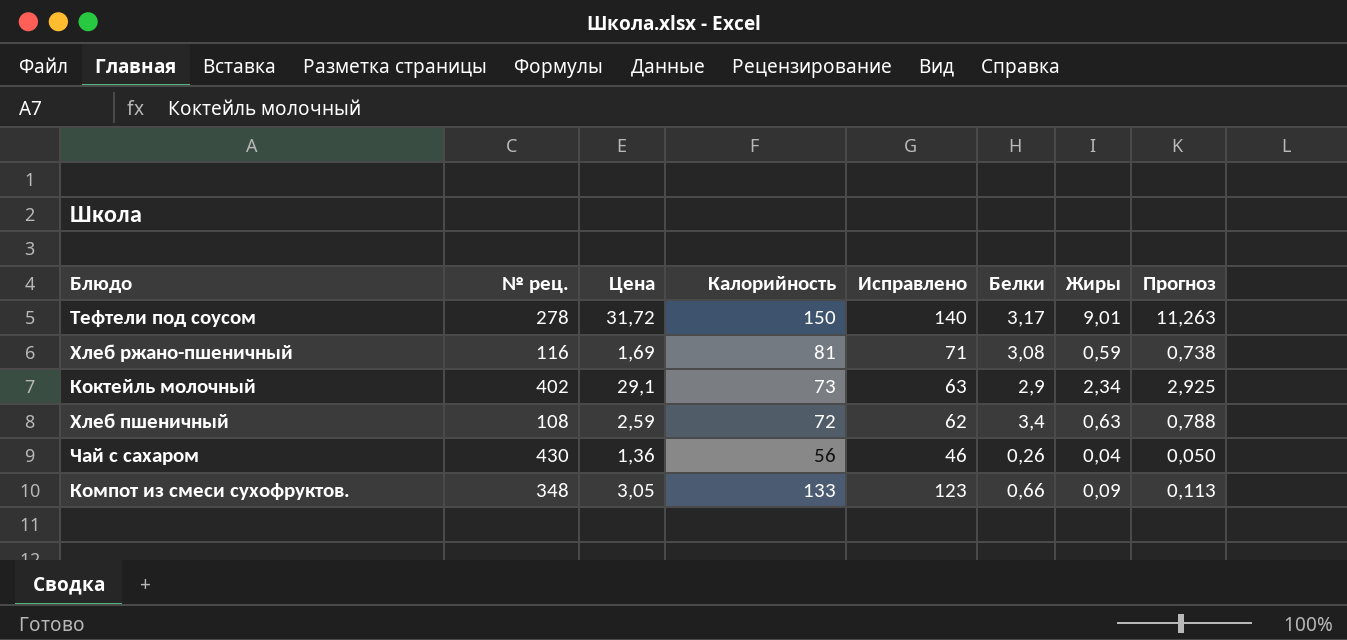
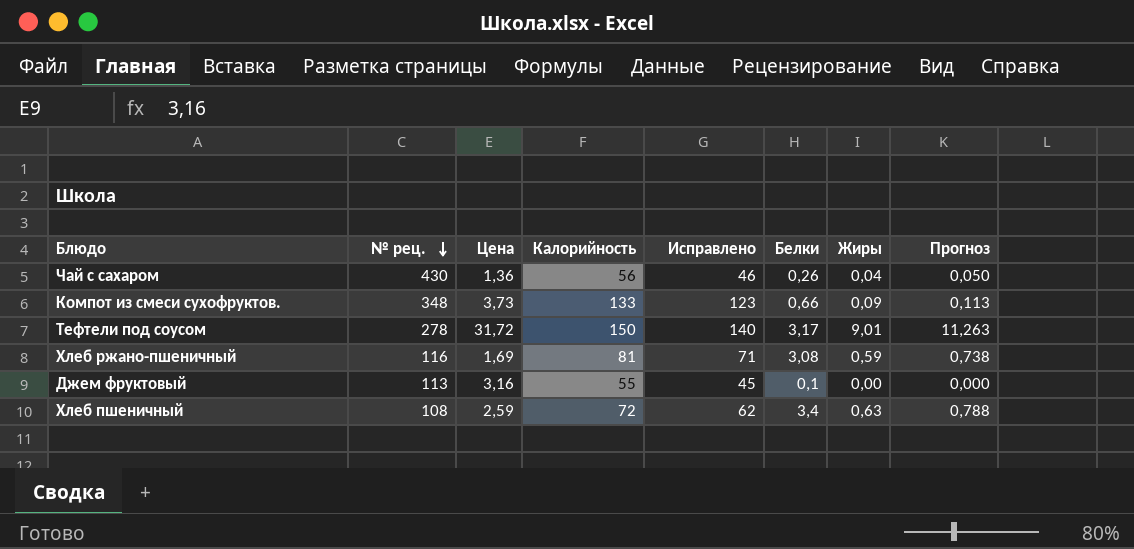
row order: none -> № рец. descending
row Коктейль молочный: 402 | 29,1 | 73 | 63 | 2,9 | 2,34 | 2,925 -> none
Компот из смеси сухофруктов. | Цена: 3,05 -> 3,73
row Джем фруктовый: none -> 113 | 3,16 | 55 | 45 | 0,1 | 0,00 | 0,000

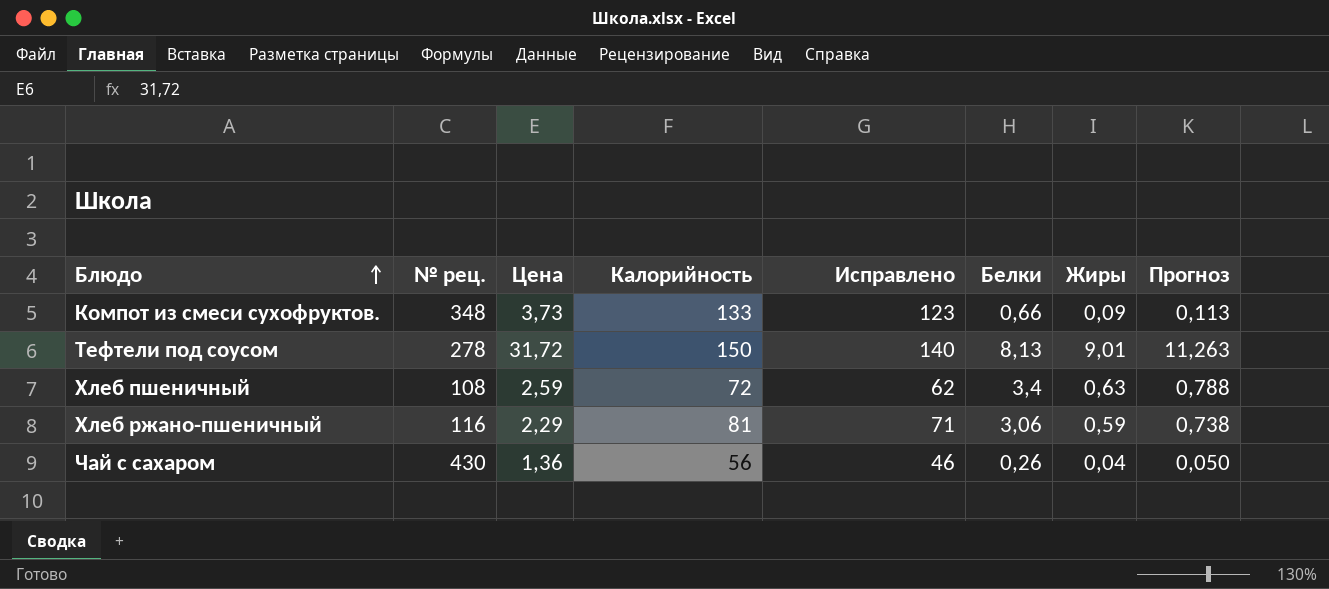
row order: № рец. descending -> Блюдо ascending
row Джем фруктовый: 113 | 3,16 | 55 | 45 | 0,1 | 0,00 | 0,000 -> none
Тефтели под соусом | Белки: 3,17 -> 8,13
Хлеб ржано-пшеничный | Цена: 1,69 -> 2,29
Хлеб ржано-пшеничный | Белки: 3,08 -> 3,06

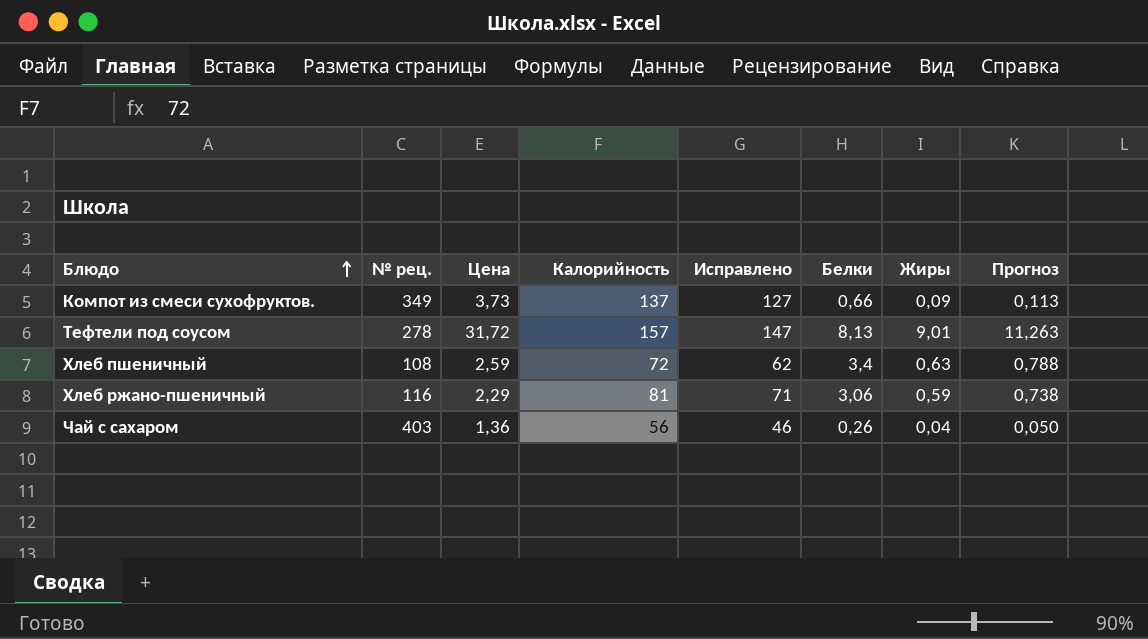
Компот из смеси сухофруктов. | № рец.: 348 -> 349
Компот из смеси сухофруктов. | Калорийность: 133 -> 137
Компот из смеси сухофруктов. | Исправлено: 123 -> 127
Тефтели под соусом | Калорийность: 150 -> 157
Тефтели под соусом | Исправлено: 140 -> 147
Чай с сахаром | № рец.: 430 -> 403

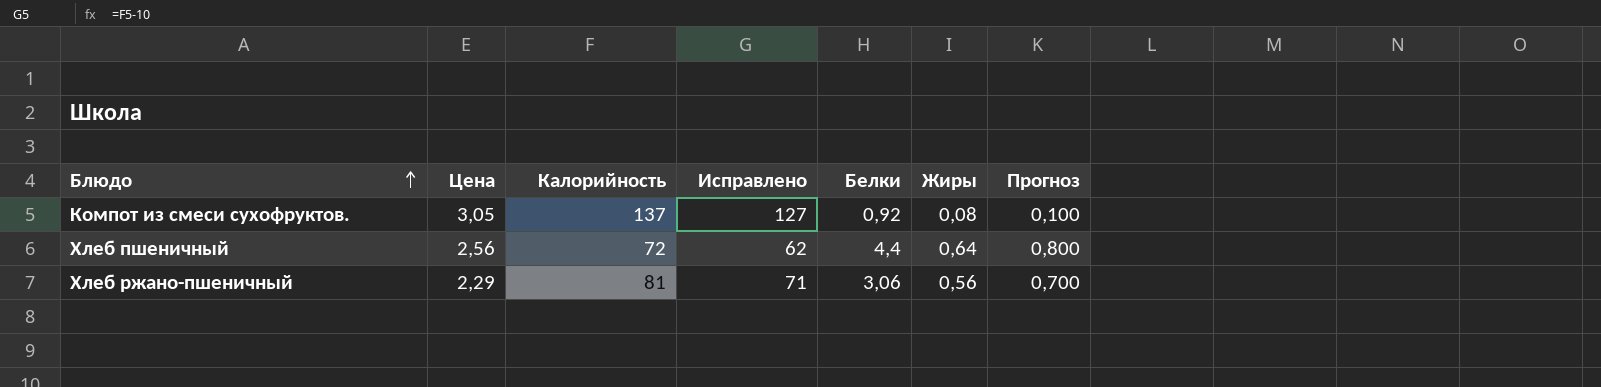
column № рец. | position: 2 -> none
row Тефтели под соусом: 278 | 31,72 | 157 | 147 | 8,13 | 9,01 | 11,263 -> none
row Чай с сахаром: 403 | 1,36 | 56 | 46 | 0,26 | 0,04 | 0,050 -> none
Компот из смеси сухофруктов. | Цена: 3,73 -> 3,05
Компот из смеси сухофруктов. | Белки: 0,66 -> 0,92
Компот из смеси сухофруктов. | Жиры: 0,09 -> 0,08
Компот из смеси сухофруктов. | Прогноз: 0,113 -> 0,100
Хлеб пшеничный | Цена: 2,59 -> 2,56
Хлеб пшеничный | Белки: 3,4 -> 4,4
Хлеб пшеничный | Жиры: 0,63 -> 0,64
Хлеб пшеничный | Прогноз: 0,788 -> 0,800
Хлеб ржано-пшеничный | Жиры: 0,59 -> 0,56
Хлеб ржано-пшеничный | Прогноз: 0,738 -> 0,700

